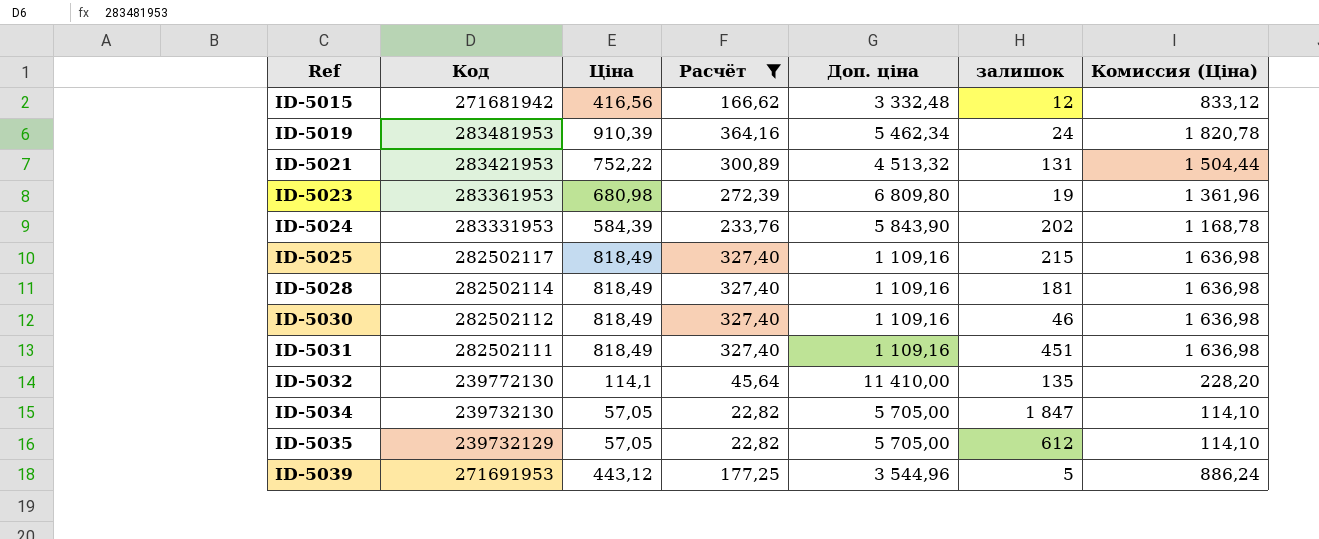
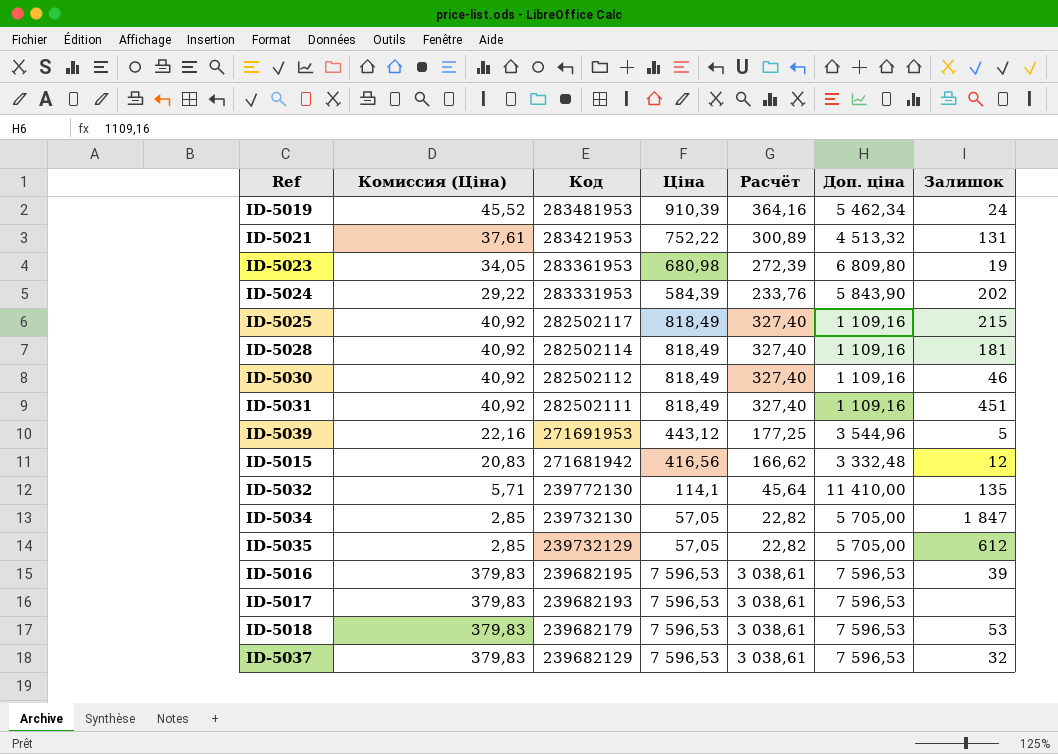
filter: Расчёт != 3 038,61 -> none
row order: Ref ascending -> Код descending
column Комиссия (Ціна) | formula: [Ціна] * 2 -> [Ціна] * 0,05
column Комиссия (Ціна) | position: 7 -> 2
column name: залишок -> Залишок

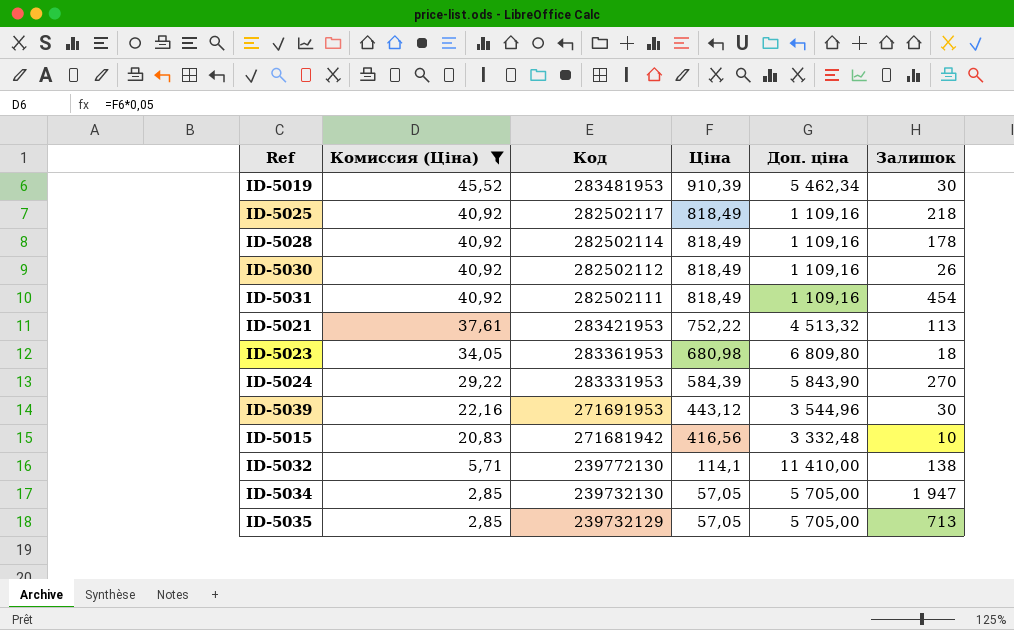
filter: none -> Комиссия (Ціна) != 379,83
row order: Код descending -> Комиссия (Ціна) descending
column Расчёт | formula: [Ціна] * 0,4 -> none
ID-5019 | Залишок: 24 -> 30
ID-5025 | Залишок: 215 -> 218
ID-5028 | Залишок: 181 -> 178
ID-5030 | Залишок: 46 -> 26
ID-5031 | Залишок: 451 -> 454
ID-5021 | Залишок: 131 -> 113
ID-5023 | Залишок: 19 -> 18
ID-5024 | Залишок: 202 -> 270
ID-5039 | Залишок: 5 -> 30
ID-5015 | Залишок: 12 -> 10
ID-5032 | Залишок: 135 -> 138
ID-5034 | Залишок: 1 847 -> 1 947
ID-5035 | Залишок: 612 -> 713

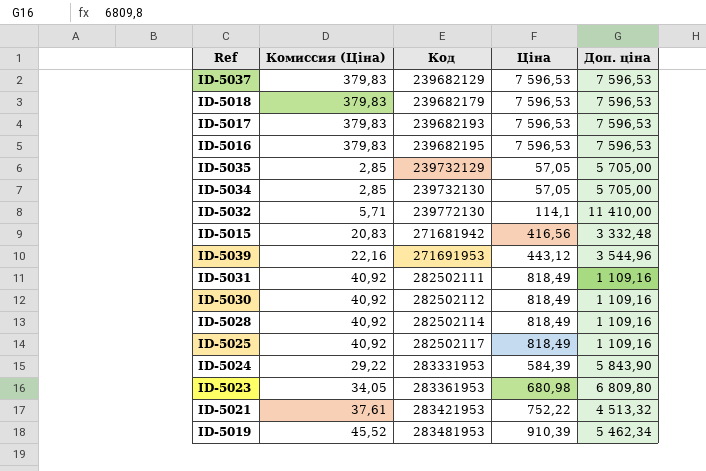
filter: Комиссия (Ціна) != 379,83 -> none
row order: Комиссия (Ціна) descending -> Код ascending
column Залишок | position: 6 -> none

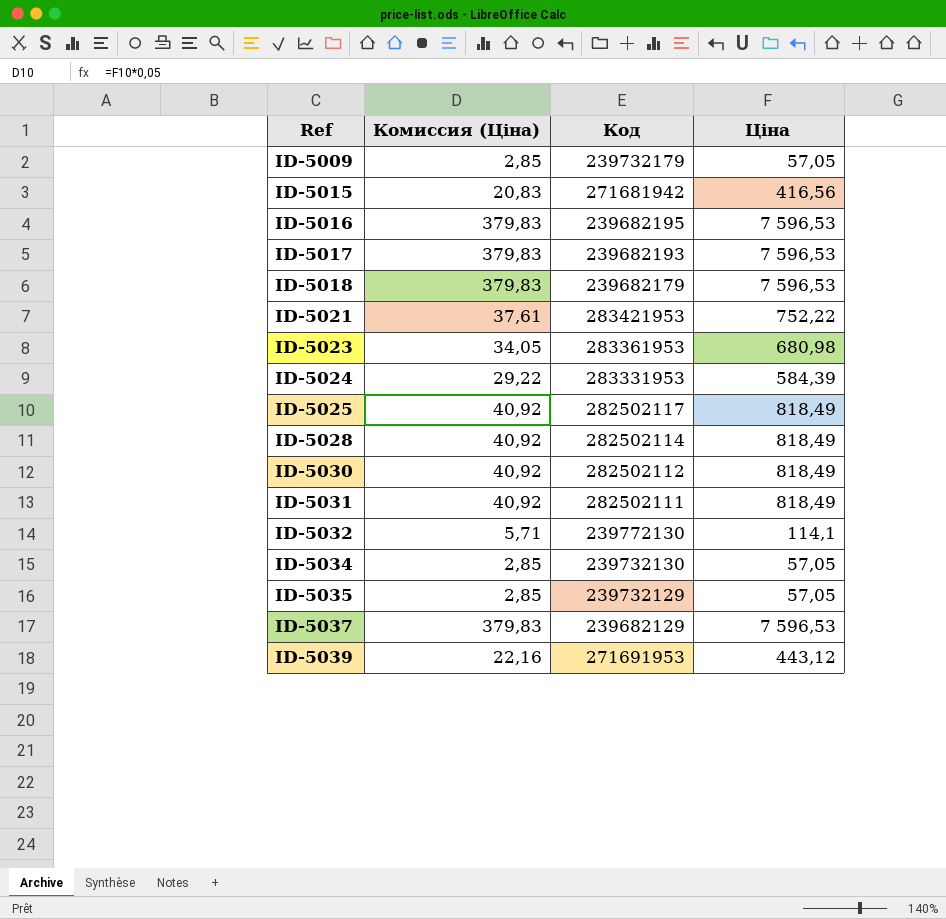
row order: Код ascending -> Ref ascending
column Доп. ціна | position: 5 -> none
row ID-5019: 45,52 | 283481953 | 910,39 | 5 462,34 -> none
row ID-5009: none -> 2,85 | 239732179 | 57,05

